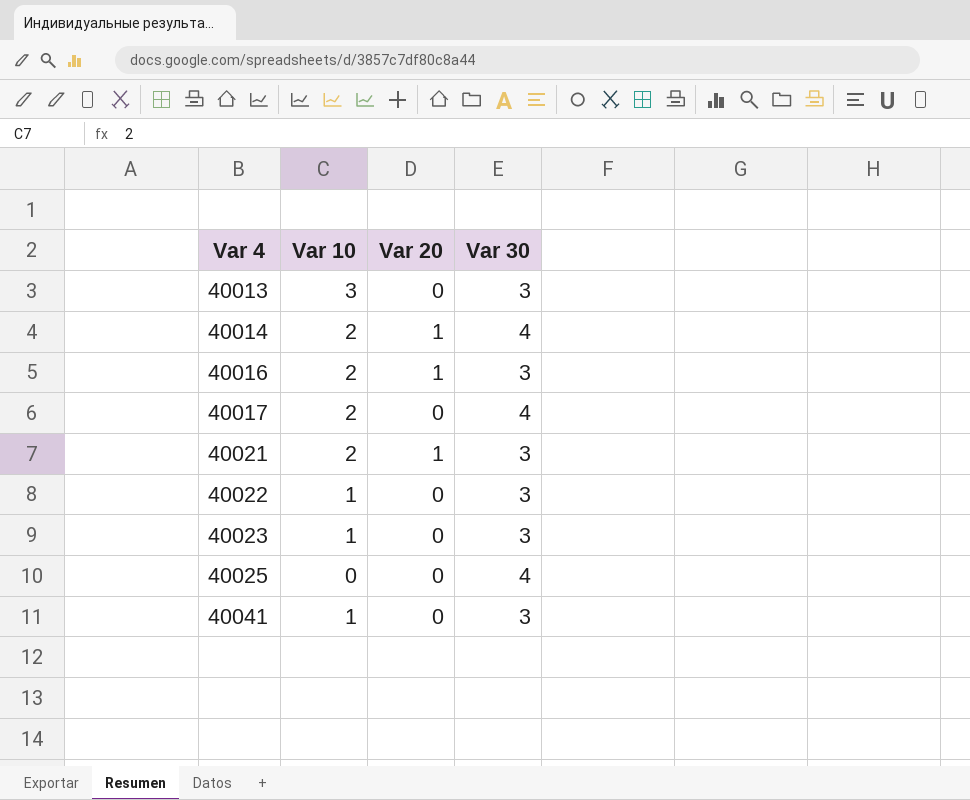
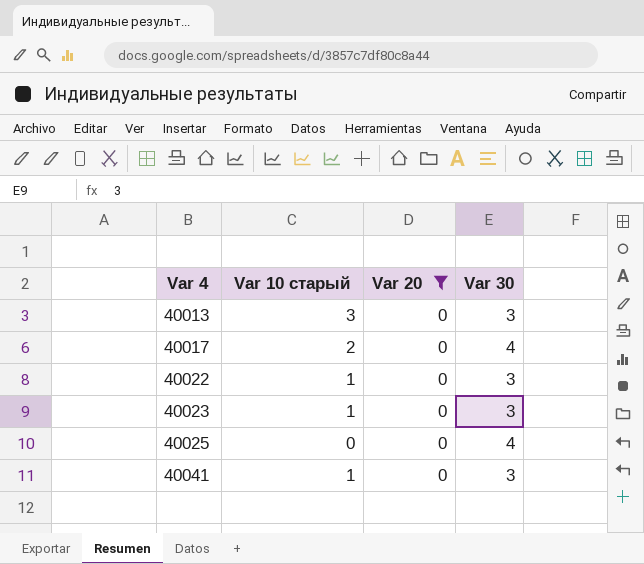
filter: none -> Var 20 = 0
column name: Var 10 -> Var 10 старый

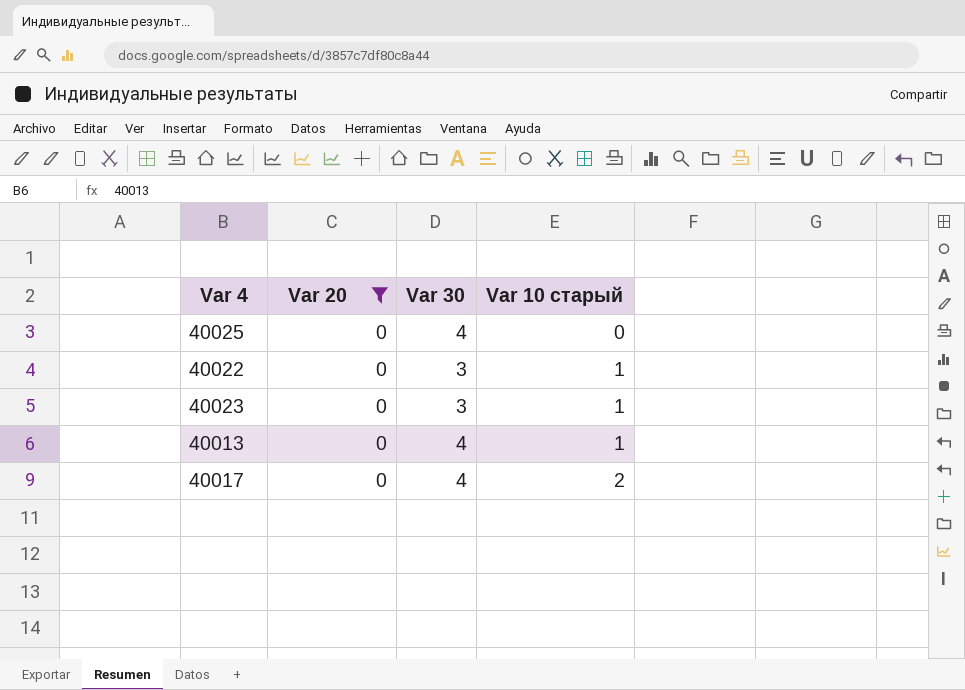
row order: Var 4 ascending -> Var 10 старый ascending
column Var 10 старый | position: 2 -> 4
row 40041: 1 | 0 | 3 -> none
40013 | Var 30: 3 -> 4
40013 | Var 10 старый: 3 -> 1

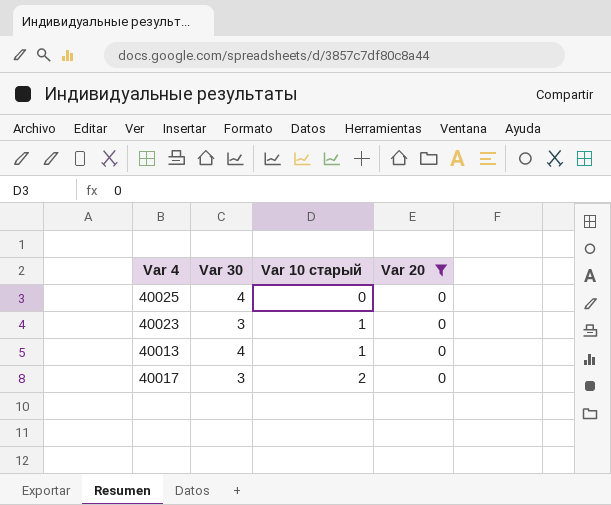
column Var 20 | position: 2 -> 4
row 40022: 0 | 3 | 1 -> none
40017 | Var 30: 4 -> 3

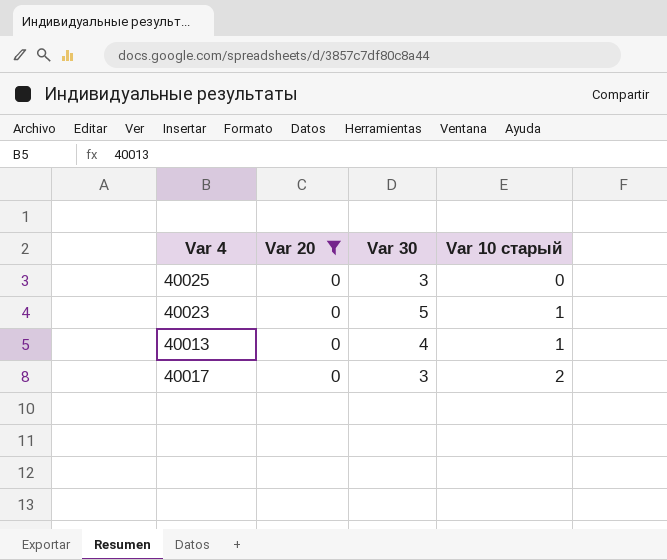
column Var 20 | position: 4 -> 2
40025 | Var 30: 4 -> 3
40023 | Var 30: 3 -> 5

